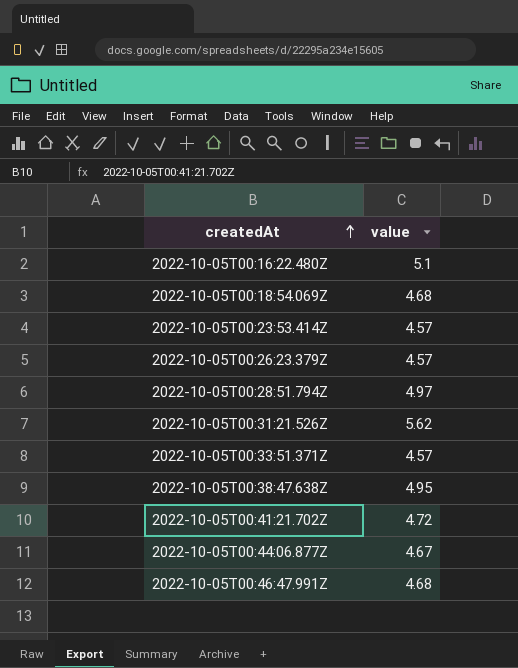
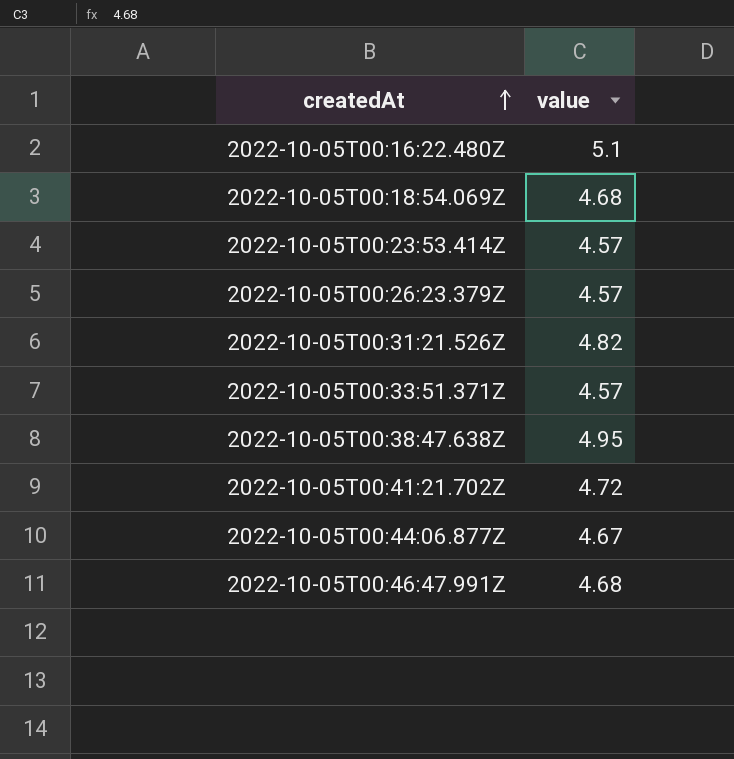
row 2022-10-05T00:28:51.794Z: 4.97 -> none
2022-10-05T00:31:21.526Z | value: 5.62 -> 4.82

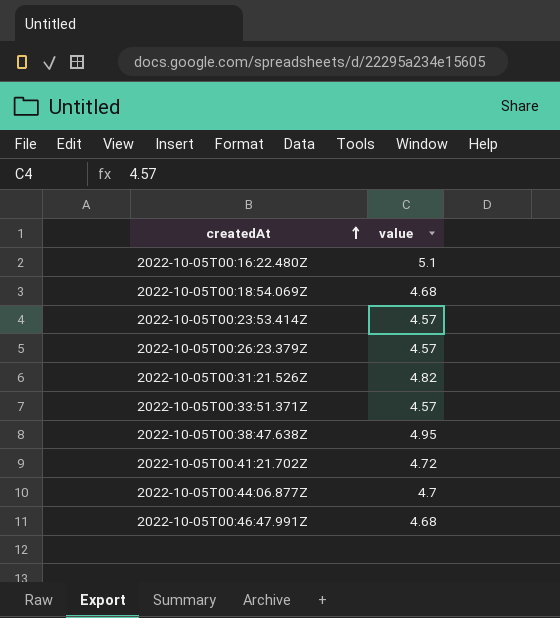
2022-10-05T00:44:06.877Z | value: 4.67 -> 4.7

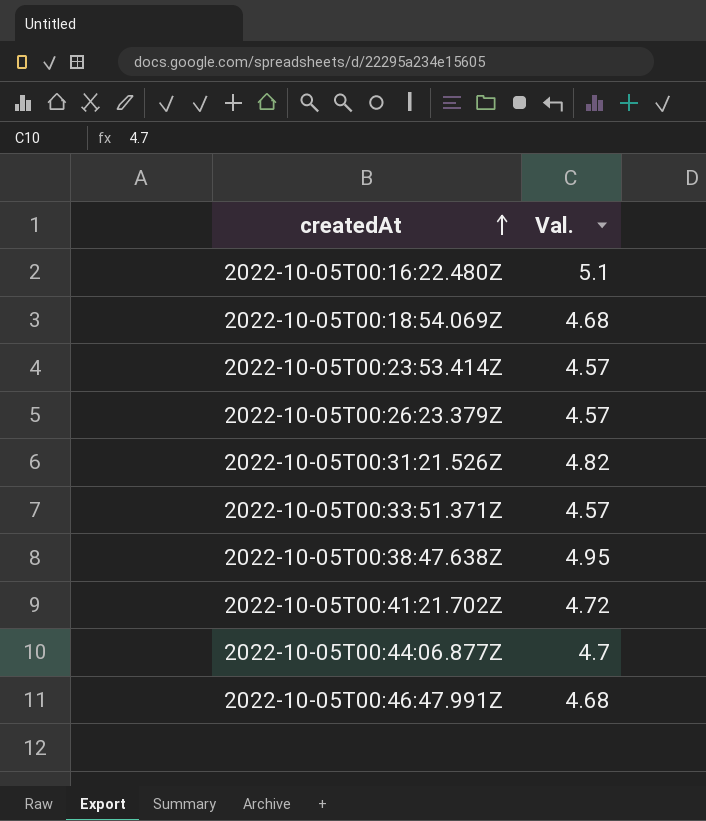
column name: value -> Val.

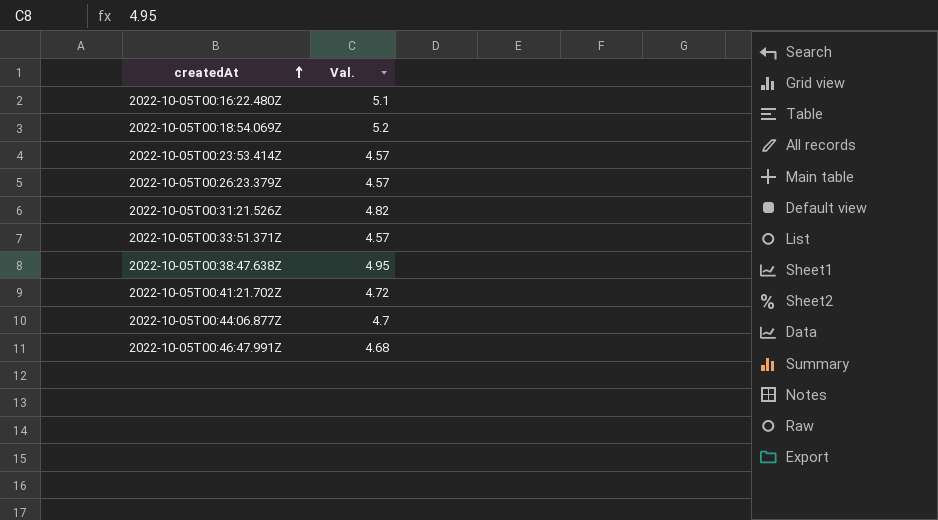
2022-10-05T00:18:54.069Z | Val.: 4.68 -> 5.2

